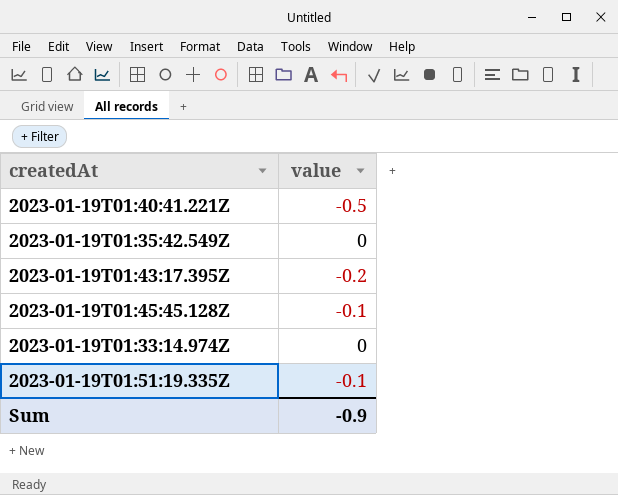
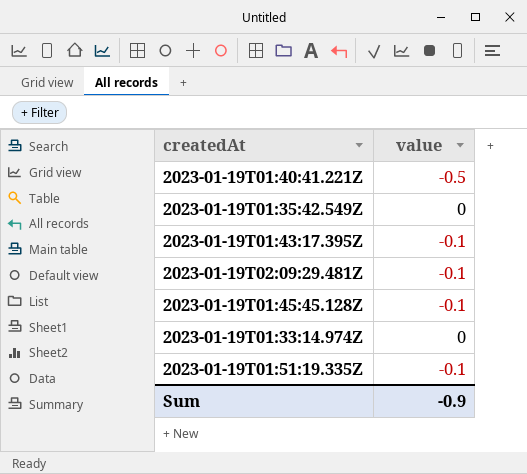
2023-01-19T01:43:17.395Z | value: -0.2 -> -0.1
row 2023-01-19T02:09:29.481Z: none -> -0.1

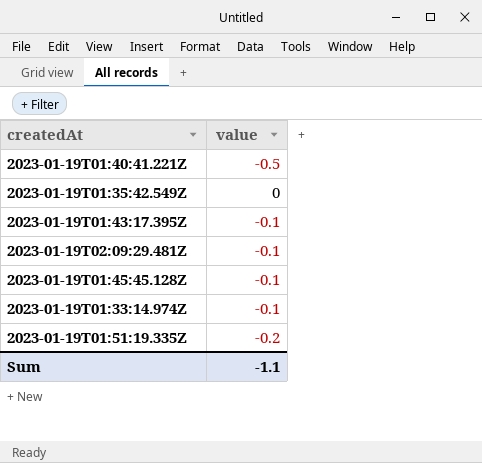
2023-01-19T01:33:14.974Z | value: 0 -> -0.1
2023-01-19T01:51:19.335Z | value: -0.1 -> -0.2
Sum | value: -0.9 -> -1.1

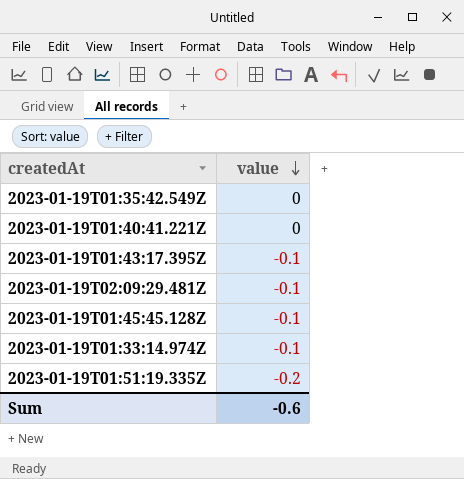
row order: none -> value descending
2023-01-19T01:40:41.221Z | value: -0.5 -> 0
Sum | value: -1.1 -> -0.6

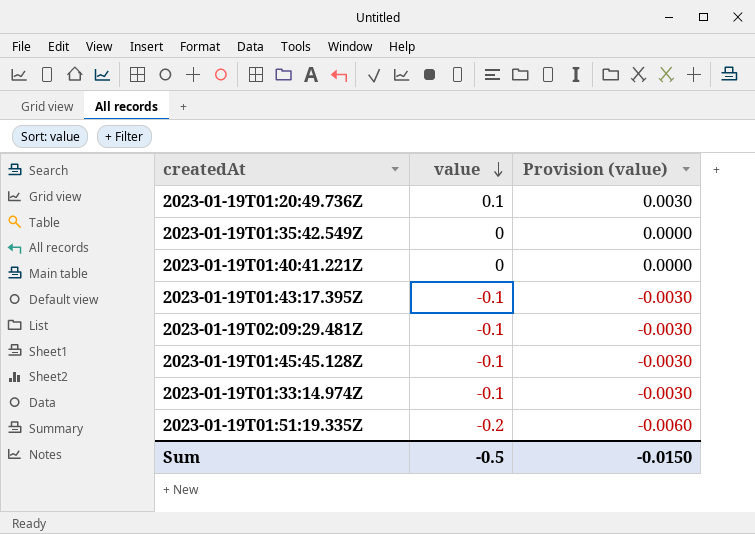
column Provision (value) | formula: none -> [value] * 0.03
row 2023-01-19T01:20:49.736Z: none -> 0.1 | 0.0030
Sum | value: -0.6 -> -0.5

